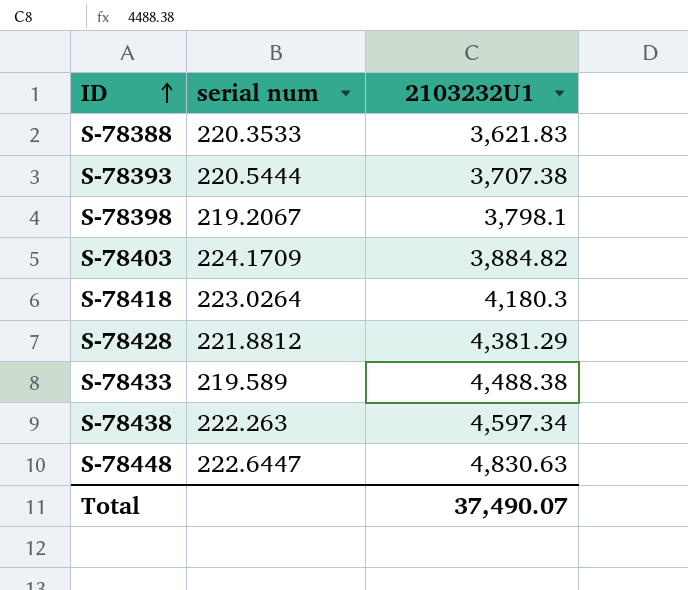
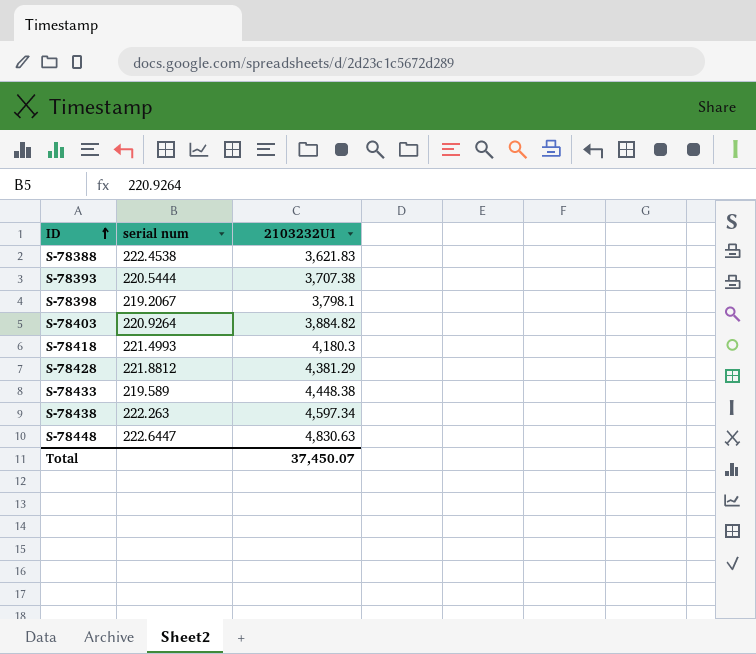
S-78388 | serial num: 220.3533 -> 222.4538
S-78403 | serial num: 224.1709 -> 220.9264
S-78418 | serial num: 223.0264 -> 221.4993
S-78433 | 2103232U1: 4,488.38 -> 4,448.38
Total | 2103232U1: 37,490.07 -> 37,450.07

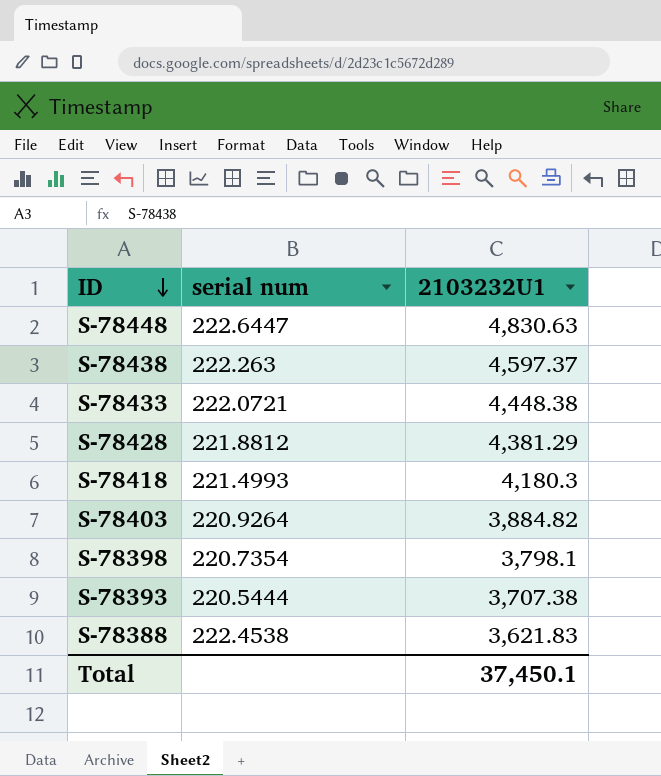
row order: ID ascending -> ID descending
S-78438 | 2103232U1: 4,597.34 -> 4,597.37
S-78433 | serial num: 219.589 -> 222.0721
S-78398 | serial num: 219.2067 -> 220.7354
Total | 2103232U1: 37,450.07 -> 37,450.1

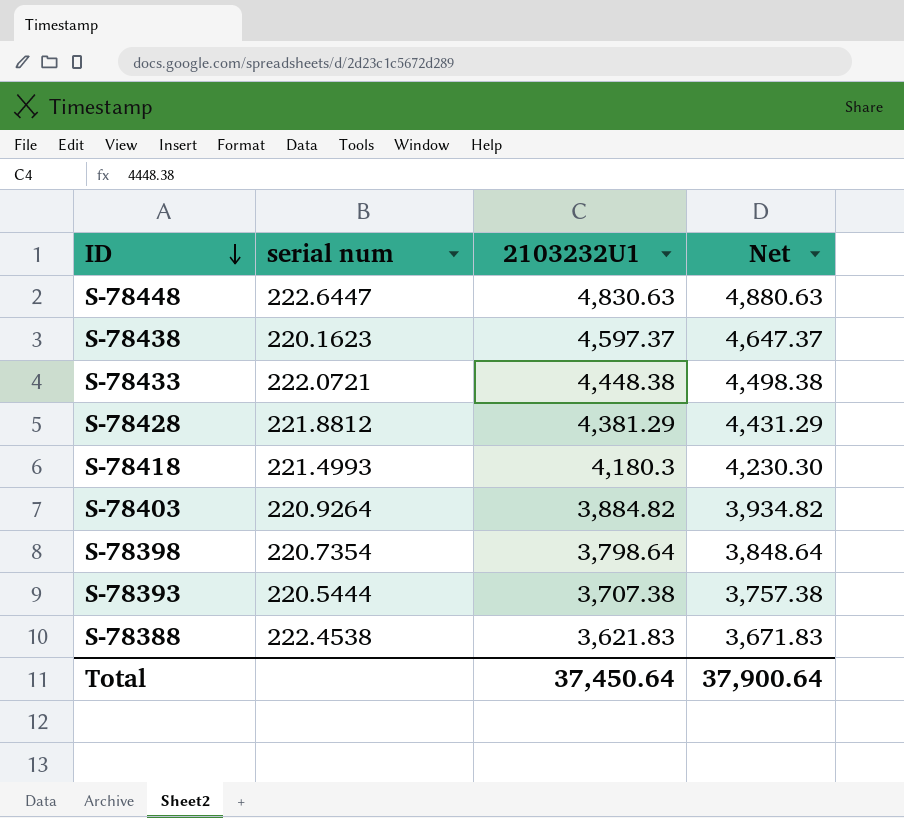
column Net | formula: none -> [2103232U1] + 50
S-78438 | serial num: 222.263 -> 220.1623
S-78398 | 2103232U1: 3,798.1 -> 3,798.64
Total | 2103232U1: 37,450.1 -> 37,450.64

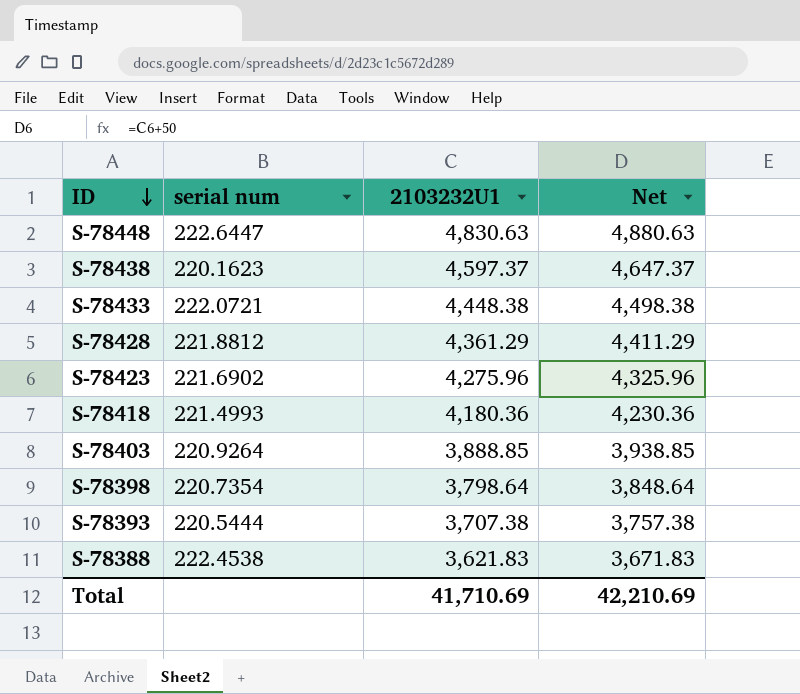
S-78428 | 2103232U1: 4,381.29 -> 4,361.29
S-78428 | Net: 4,431.29 -> 4,411.29
row S-78423: none -> 221.6902 | 4,275.96 | 4,325.96
S-78418 | 2103232U1: 4,180.3 -> 4,180.36
S-78418 | Net: 4,230.30 -> 4,230.36
S-78403 | 2103232U1: 3,884.82 -> 3,888.85
S-78403 | Net: 3,934.82 -> 3,938.85
Total | 2103232U1: 37,450.64 -> 41,710.69
Total | Net: 37,900.64 -> 42,210.69

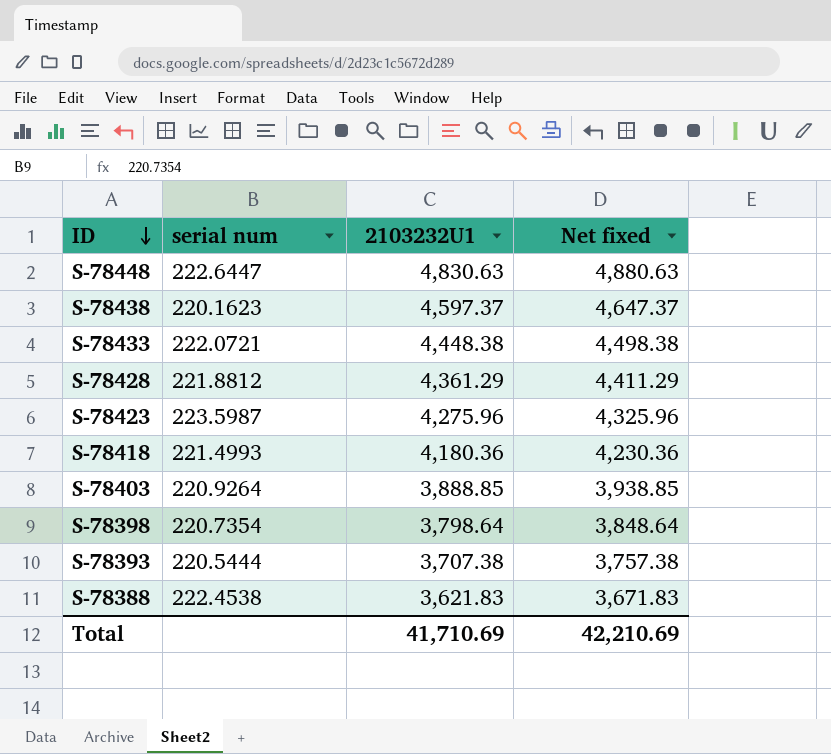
column name: Net -> Net fixed
S-78423 | serial num: 221.6902 -> 223.5987

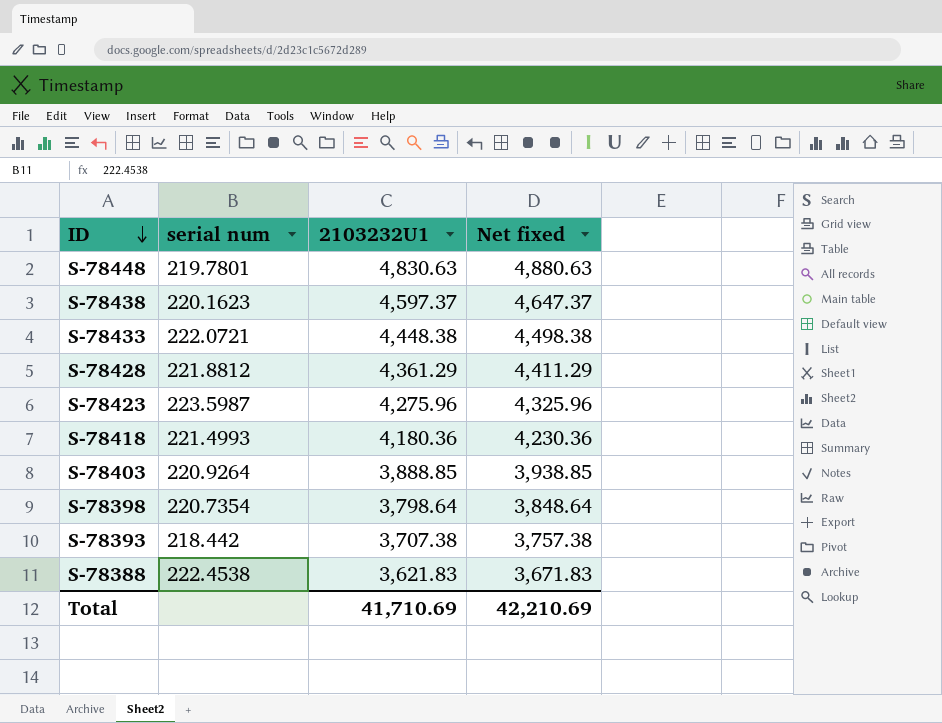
S-78448 | serial num: 222.6447 -> 219.7801
S-78393 | serial num: 220.5444 -> 218.442

